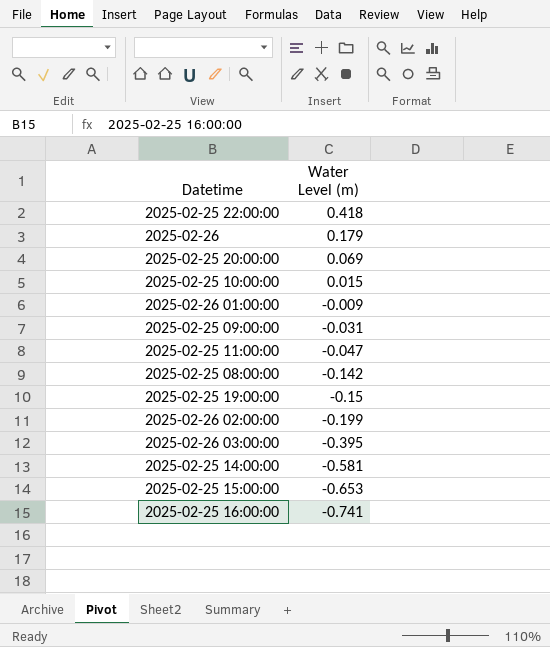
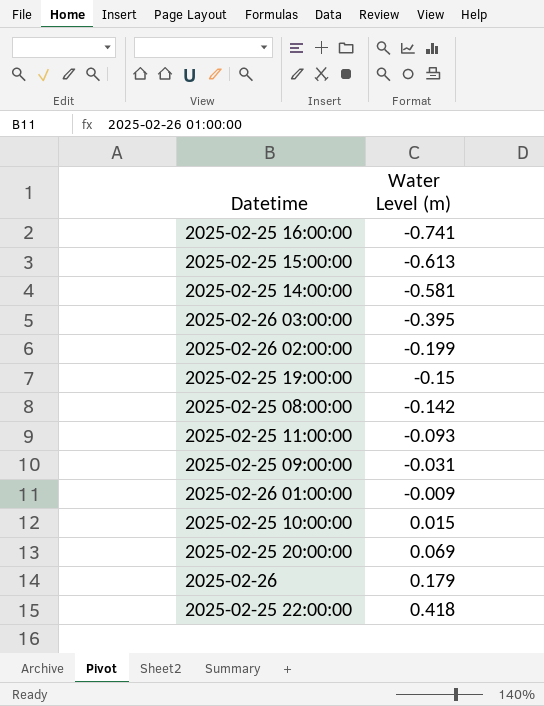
row order: Water Level (m) descending -> Water Level (m) ascending
2025-02-25 15:00:00 | Water Level (m): -0.653 -> -0.613
2025-02-25 11:00:00 | Water Level (m): -0.047 -> -0.093

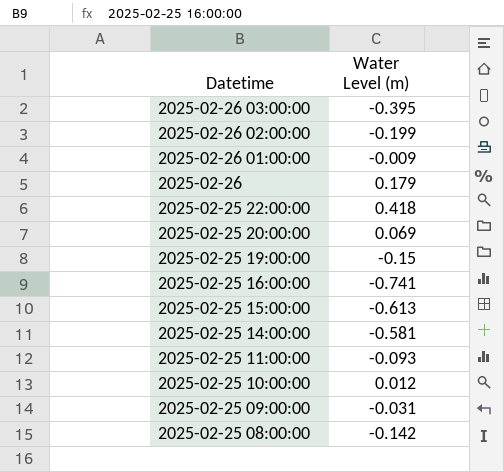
row order: Water Level (m) ascending -> Datetime descending
2025-02-25 10:00:00 | Water Level (m): 0.015 -> 0.012

